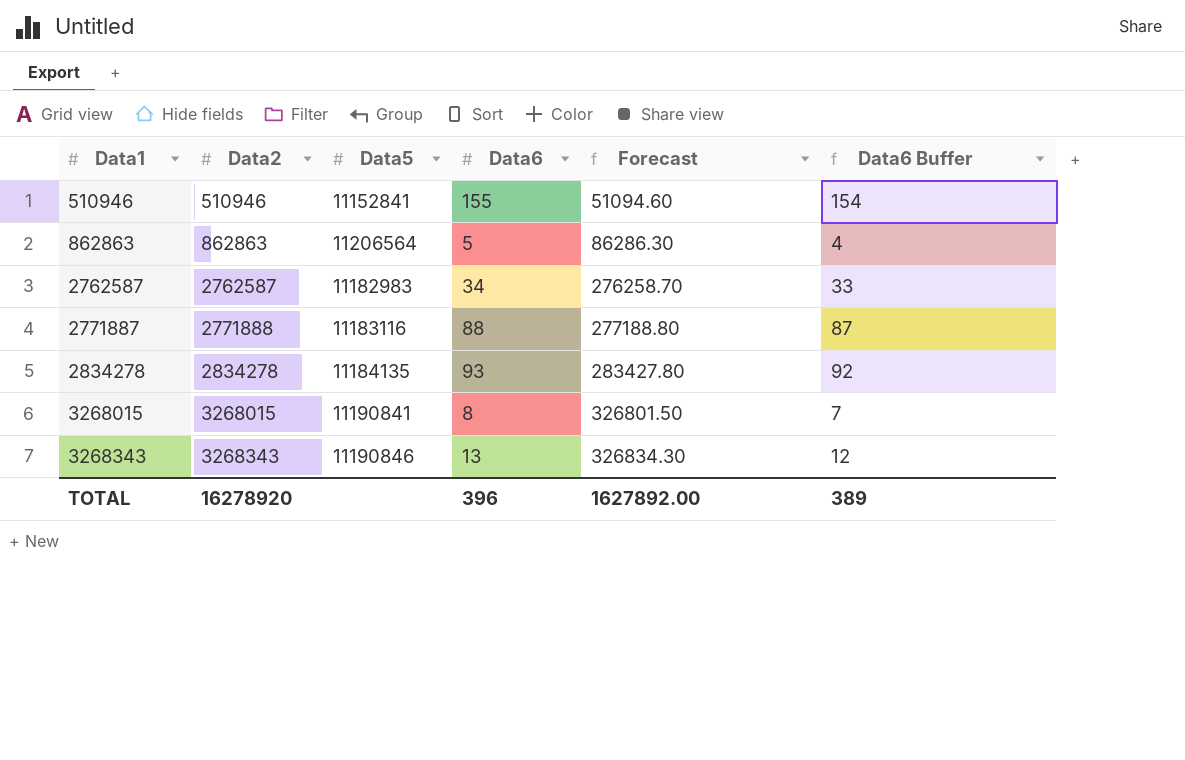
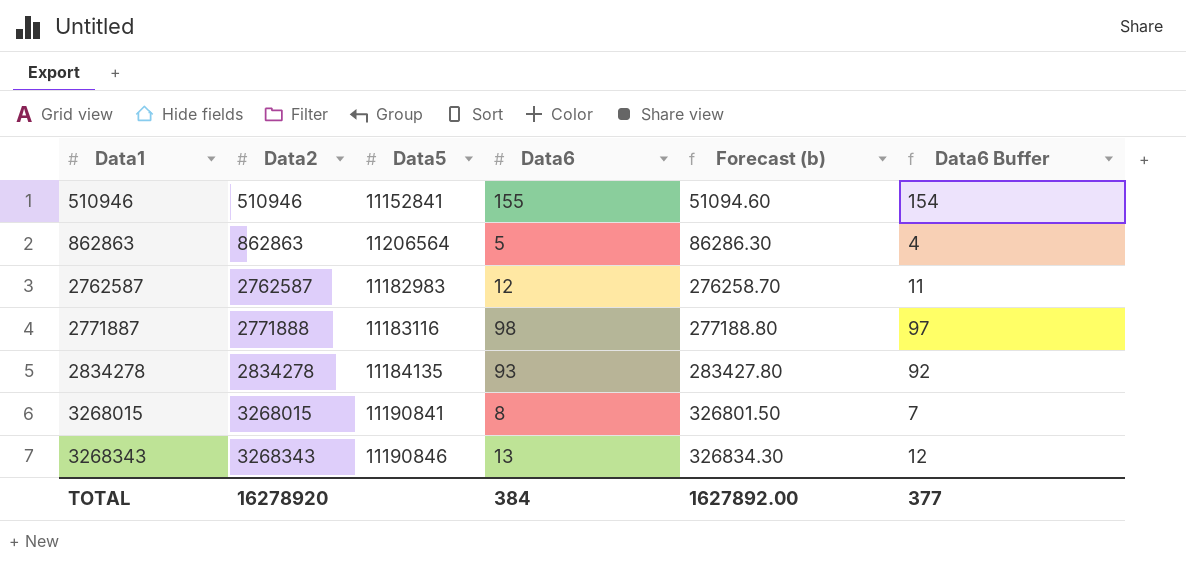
column name: Forecast -> Forecast (b)
2762587 | Data6: 34 -> 12
2762587 | Data6 Buffer: 33 -> 11
2771887 | Data6: 88 -> 98
2771887 | Data6 Buffer: 87 -> 97
TOTAL | Data6: 396 -> 384
TOTAL | Data6 Buffer: 389 -> 377

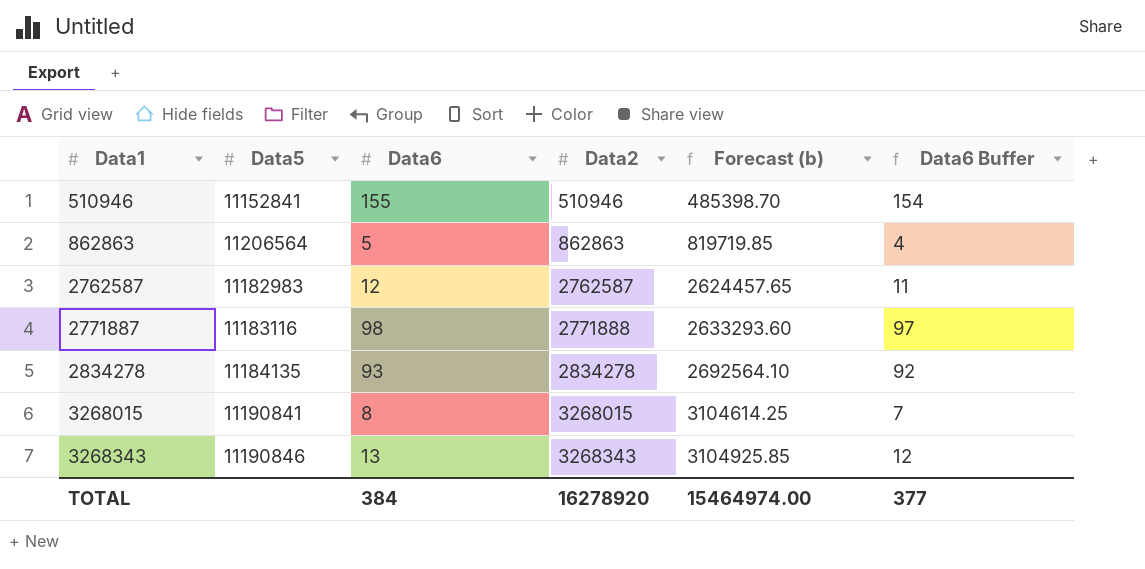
column Data2 | position: 2 -> 4
column Forecast (b) | formula: [Data2] * 0.1 -> [Data2] * 0.95
TOTAL | Forecast (b): 1627892.00 -> 15464974.00

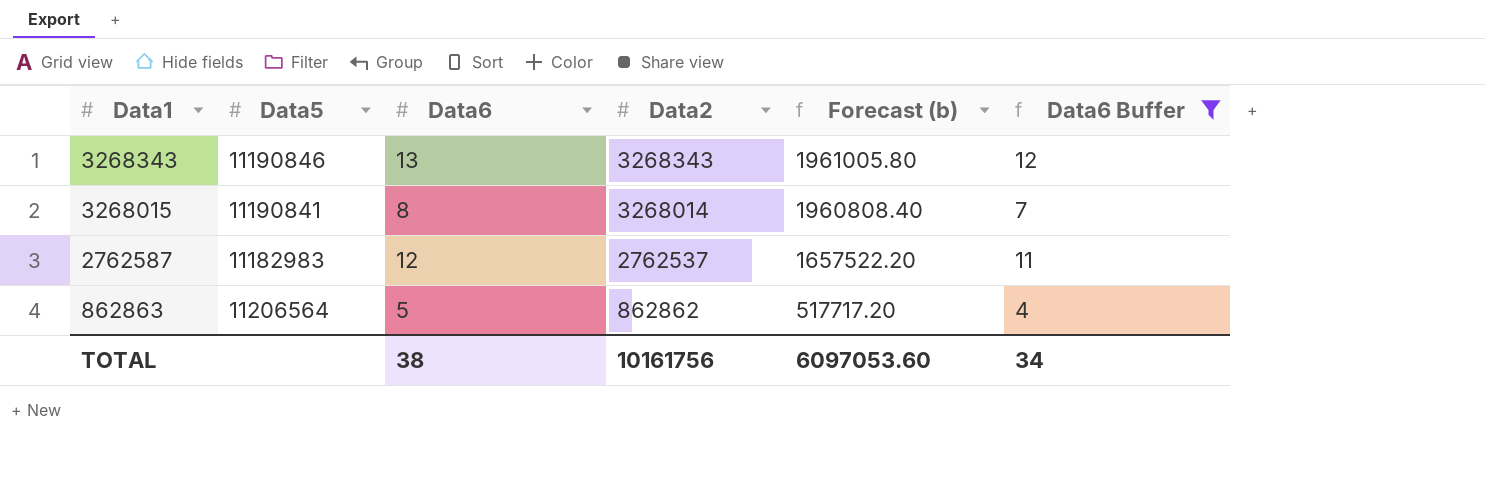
filter: none -> Data6 Buffer <= 12
row order: Data1 ascending -> Data1 descending
column Forecast (b) | formula: [Data2] * 0.95 -> [Data2] * 0.6
3268015 | Data2: 3268015 -> 3268014
2762587 | Data2: 2762587 -> 2762537
862863 | Data2: 862863 -> 862862
TOTAL | Data6: 384 -> 38
TOTAL | Data2: 16278920 -> 10161756
TOTAL | Forecast (b): 15464974.00 -> 6097053.60
TOTAL | Data6 Buffer: 377 -> 34

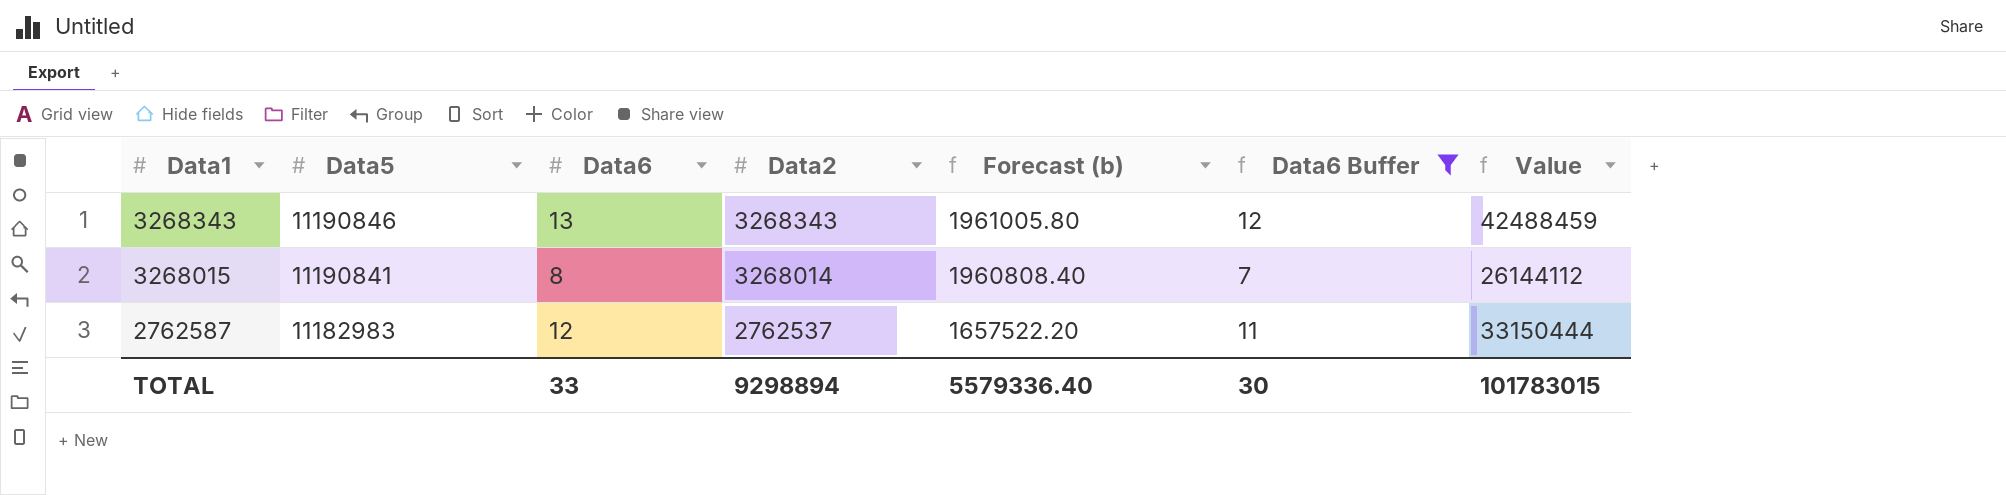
column Value | formula: none -> [Data6] * [Data2]
row 862863: 11206564 | 5 | 862862 | 517717.20 | 4 -> none
TOTAL | Data6: 38 -> 33
TOTAL | Data2: 10161756 -> 9298894
TOTAL | Forecast (b): 6097053.60 -> 5579336.40
TOTAL | Data6 Buffer: 34 -> 30

